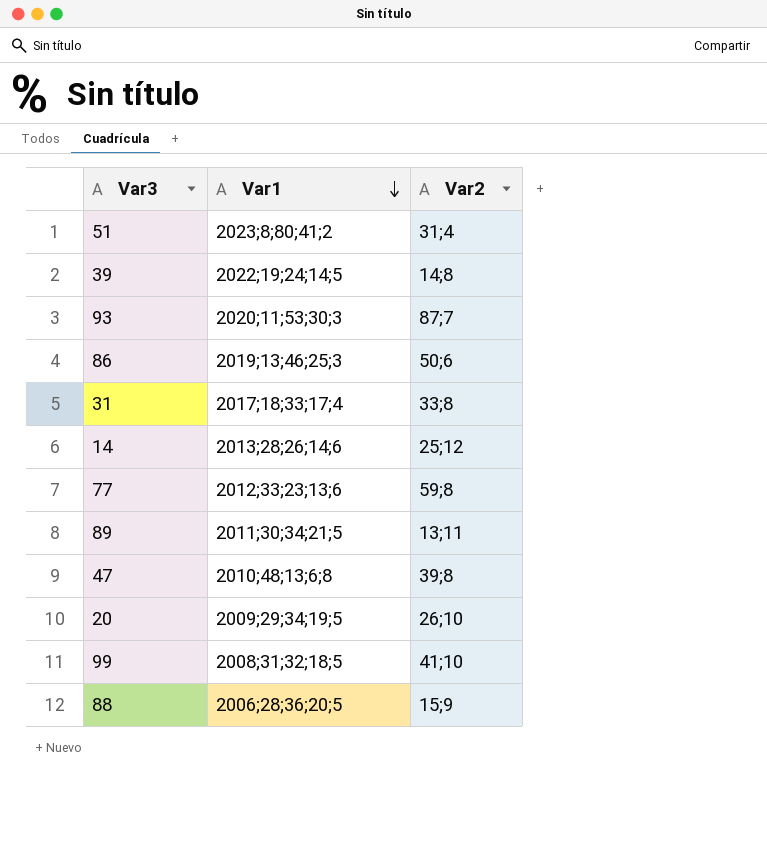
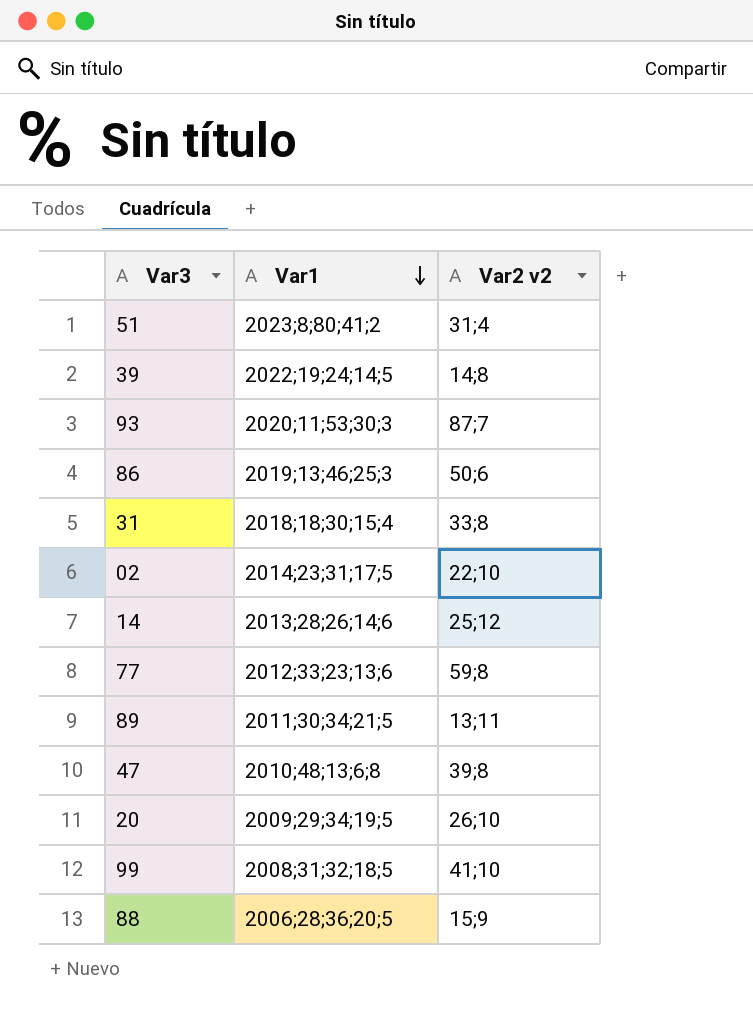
column name: Var2 -> Var2 v2
31 | Var1: 2017;18;33;17;4 -> 2018;18;30;15;4
row 02: none -> 2014;23;31;17;5 | 22;10

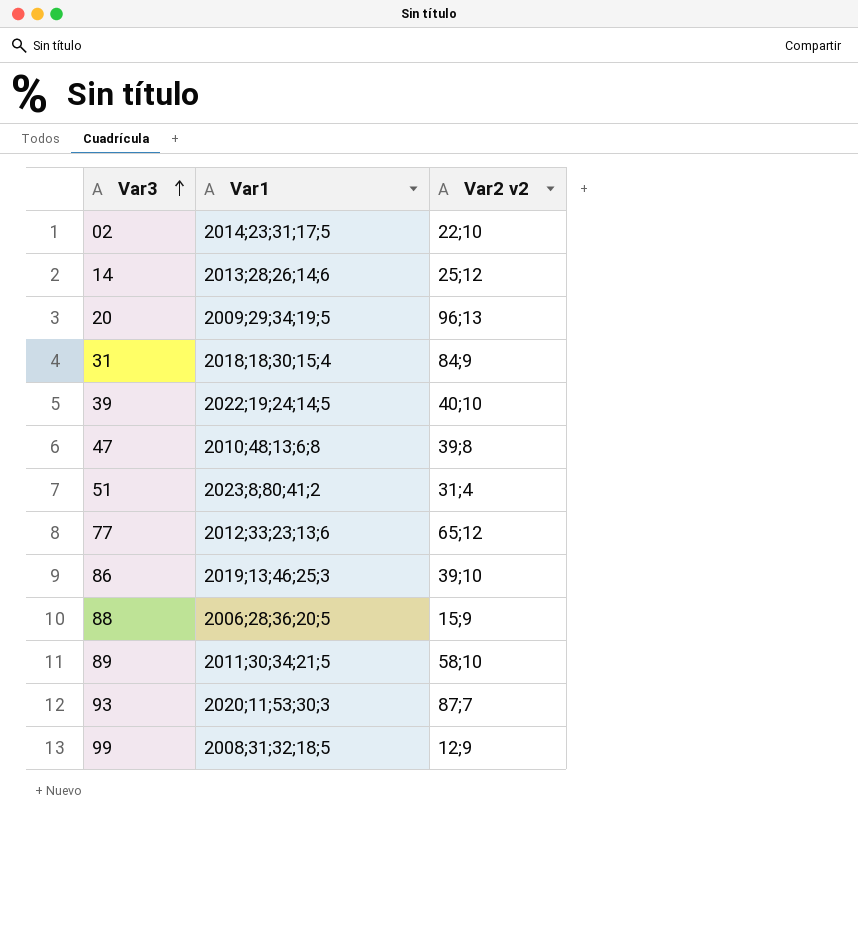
row order: Var1 descending -> Var3 ascending
20 | Var2 v2: 26;10 -> 96;13
31 | Var2 v2: 33;8 -> 84;9
39 | Var2 v2: 14;8 -> 40;10
77 | Var2 v2: 59;8 -> 65;12
86 | Var2 v2: 50;6 -> 39;10
89 | Var2 v2: 13;11 -> 58;10
99 | Var2 v2: 41;10 -> 12;9

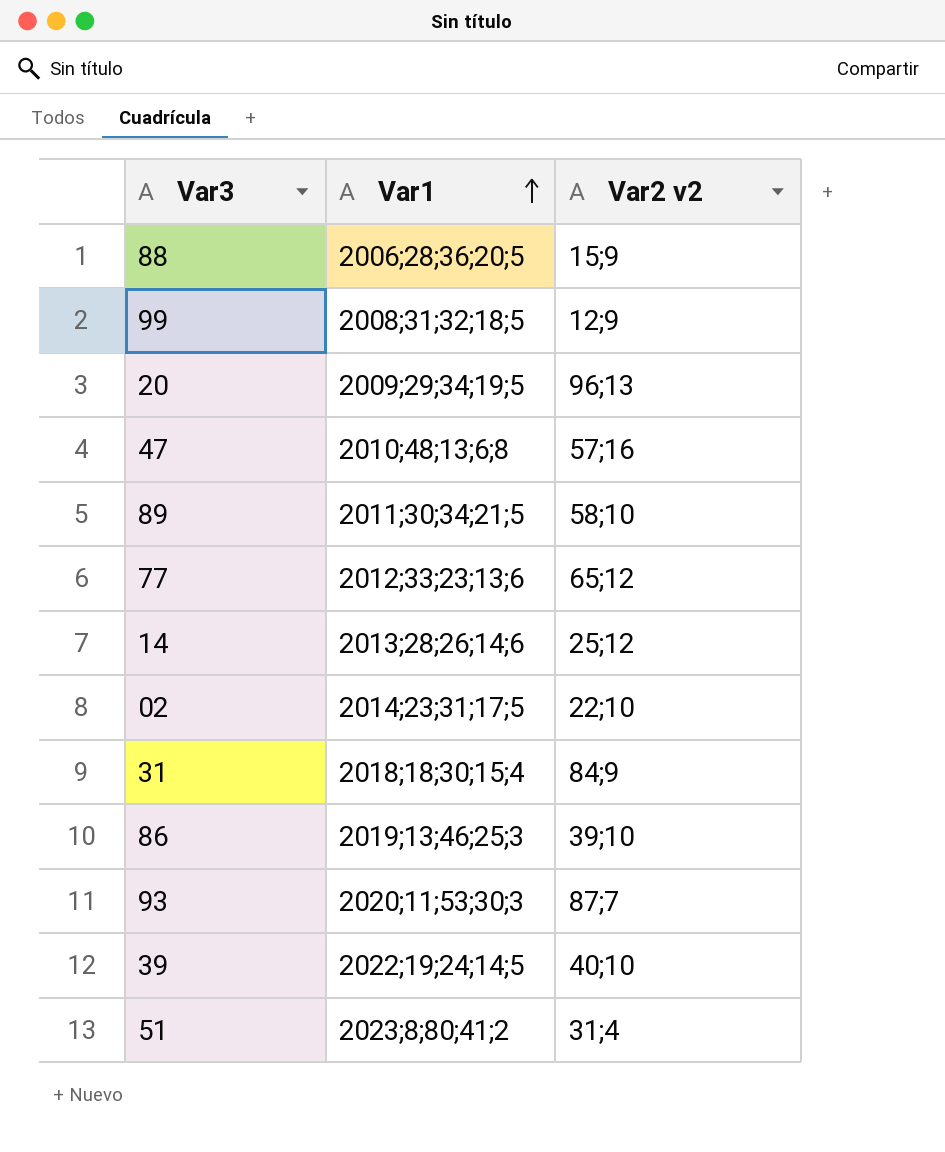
row order: Var3 ascending -> Var1 ascending
47 | Var2 v2: 39;8 -> 57;16

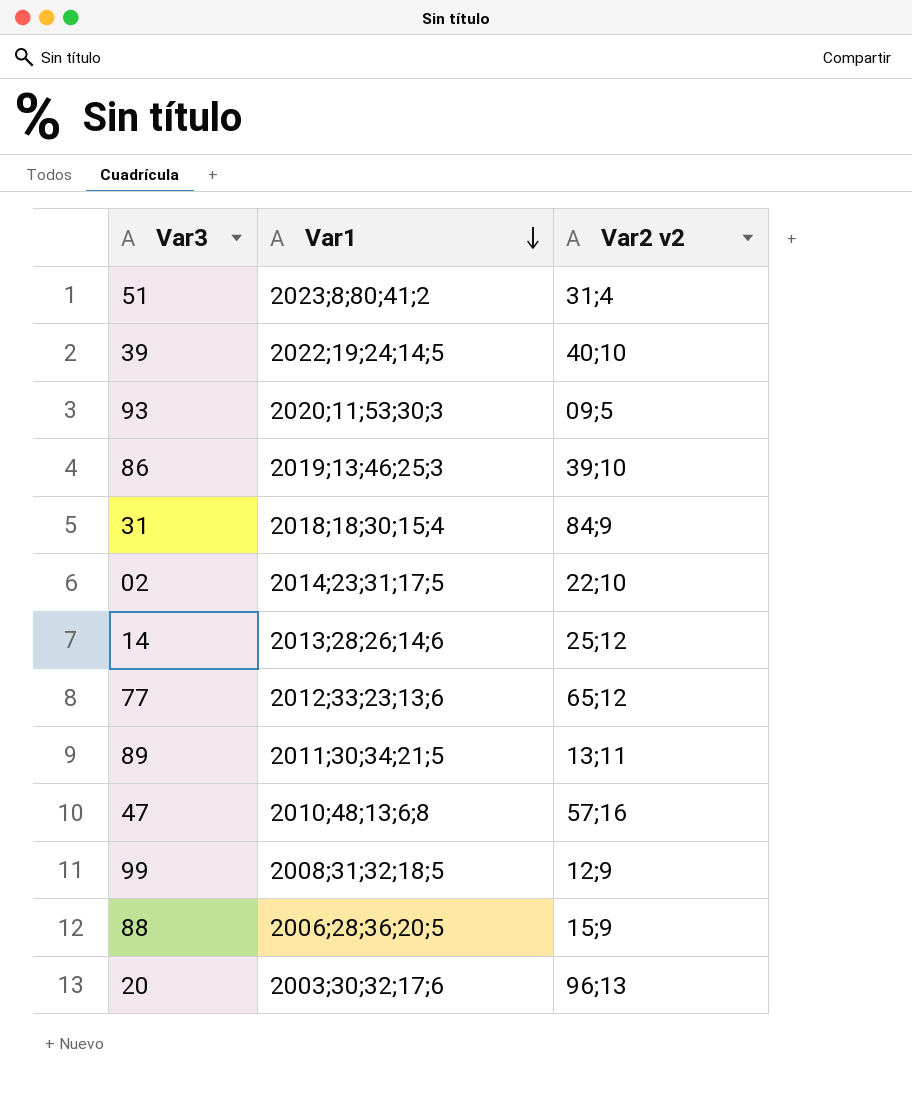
row order: Var1 ascending -> Var1 descending
93 | Var2 v2: 87;7 -> 09;5
89 | Var2 v2: 58;10 -> 13;11
20 | Var1: 2009;29;34;19;5 -> 2003;30;32;17;6

